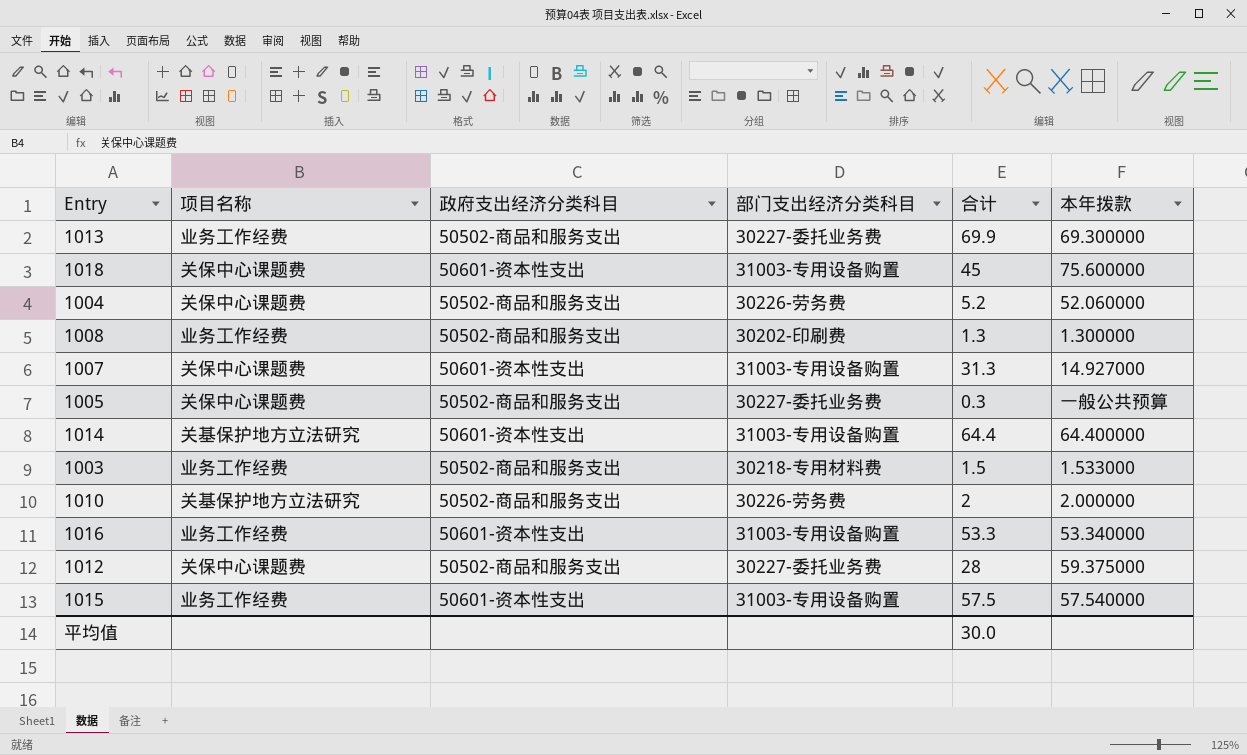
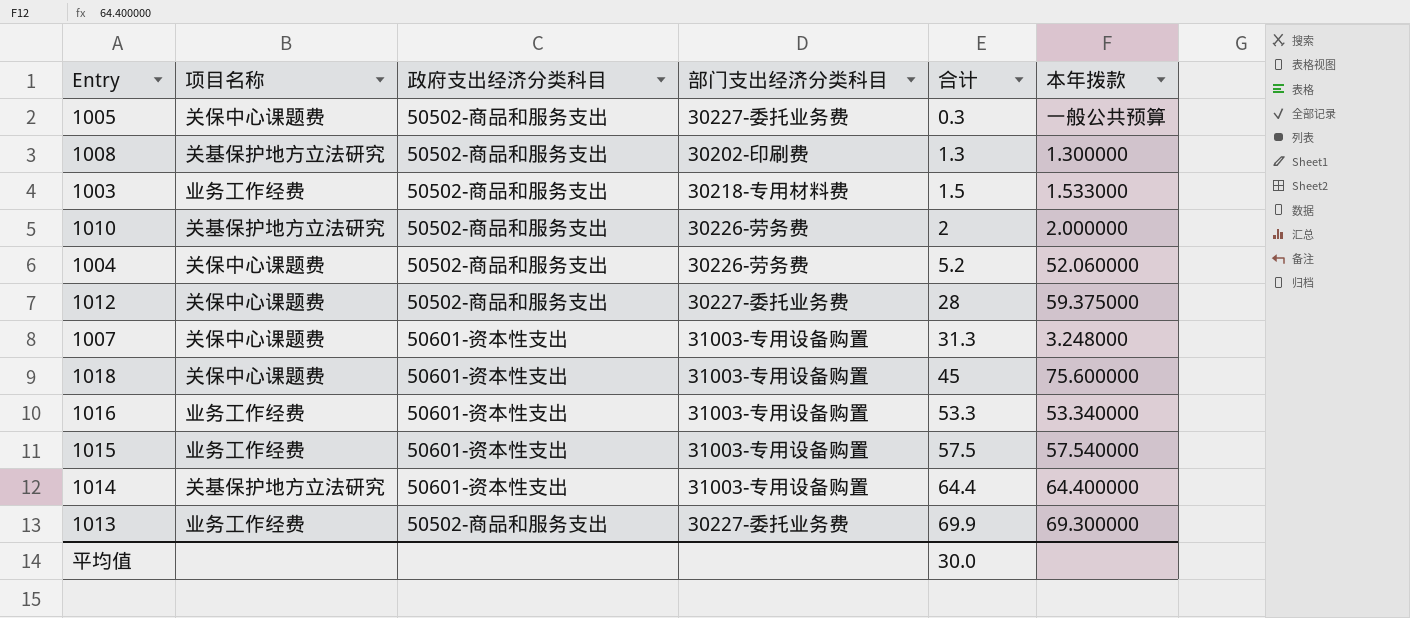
row order: none -> 合计 ascending
1008 | 项目名称: 业务工作经费 -> 关基保护地方立法研究
1007 | 本年拨款: 14.927000 -> 3.248000

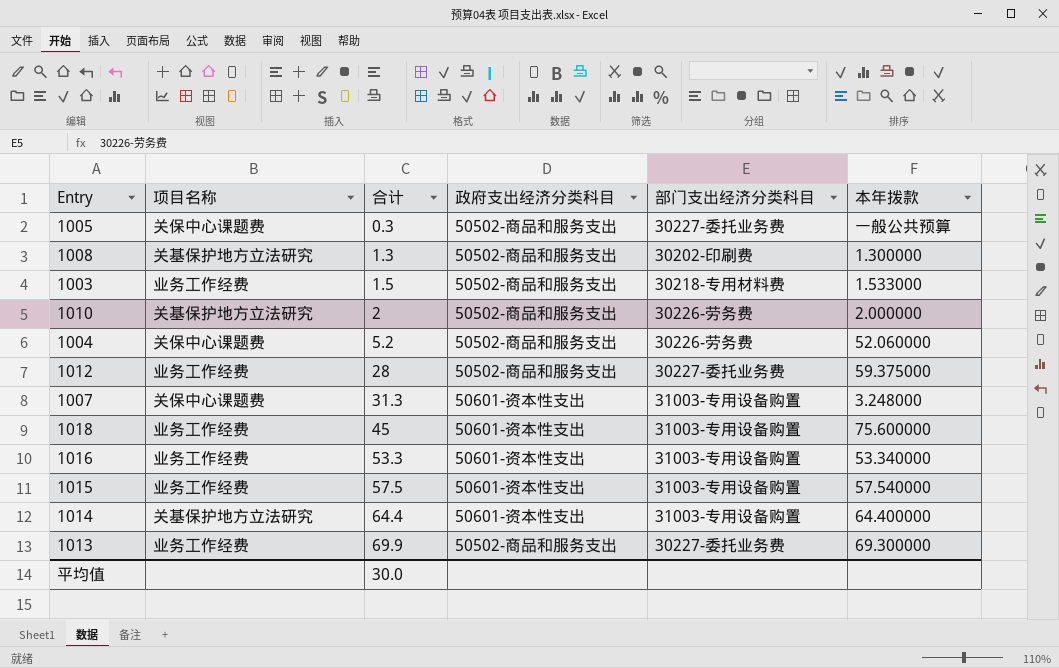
column 合计 | position: 5 -> 3
1012 | 项目名称: 关保中心课题费 -> 业务工作经费
1018 | 项目名称: 关保中心课题费 -> 业务工作经费

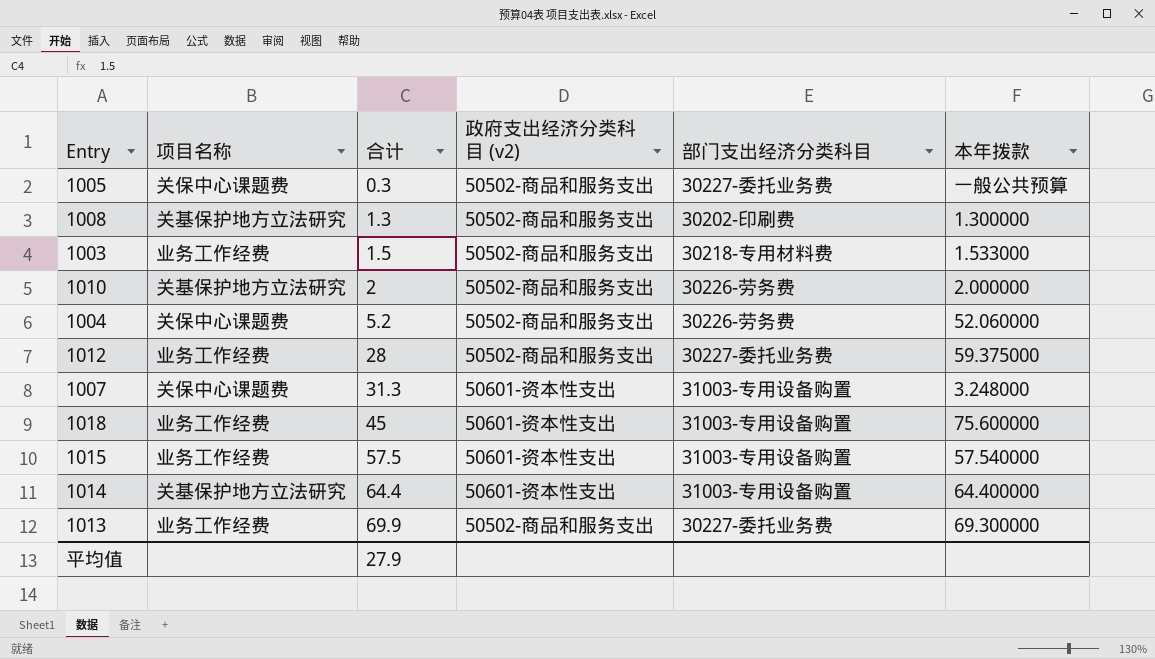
column name: 政府支出经济分类科目 -> 政府支出经济分类科目 (v2)
row 1016: 业务工作经费 | 53.3 | 50601-资本性支出 | 31003-专用设备购置 | 53.340000 -> none
平均值 | 合计: 30.0 -> 27.9

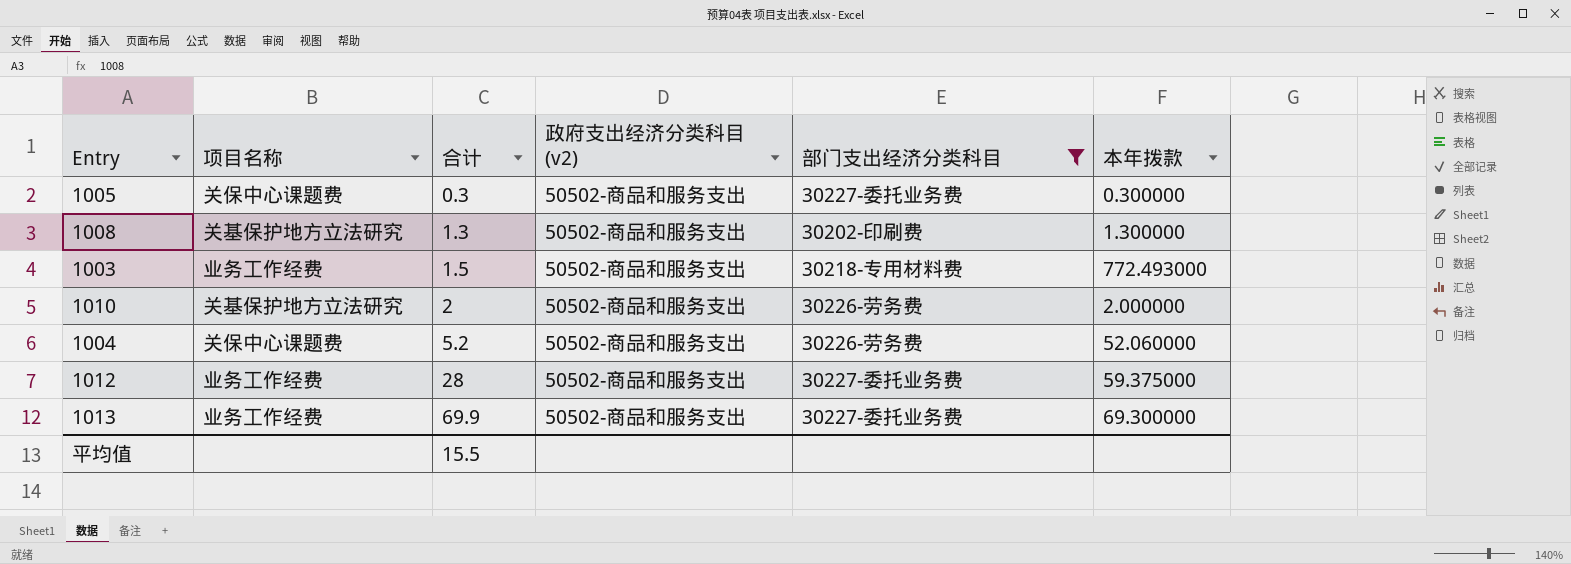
filter: none -> 部门支出经济分类科目 != 31003-专用设备购置
1005 | 本年拨款: 一般公共预算 -> 0.300000
1003 | 本年拨款: 1.533000 -> 772.493000
平均值 | 合计: 27.9 -> 15.5

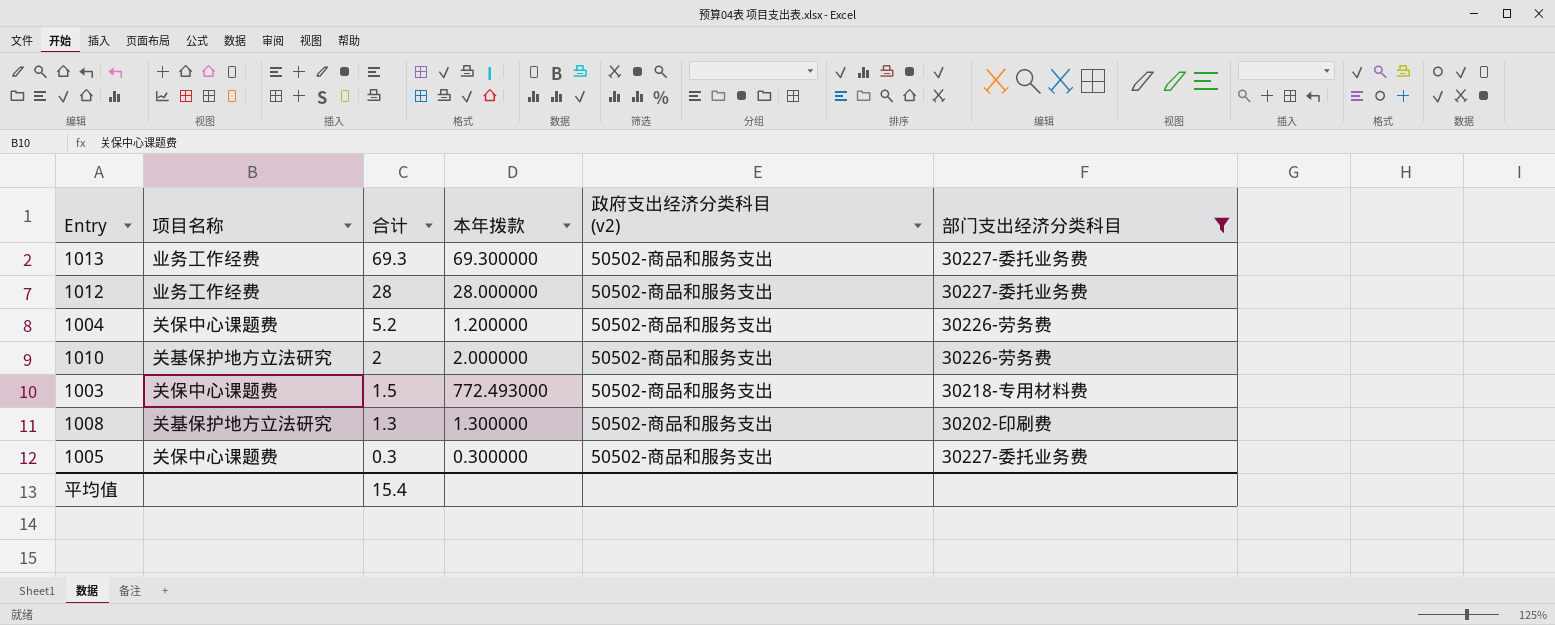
row order: 合计 ascending -> 合计 descending
column 本年拨款 | position: 6 -> 4
1013 | 合计: 69.9 -> 69.3
1012 | 本年拨款: 59.375000 -> 28.000000
1004 | 本年拨款: 52.060000 -> 1.200000
1003 | 项目名称: 业务工作经费 -> 关保中心课题费
平均值 | 合计: 15.5 -> 15.4

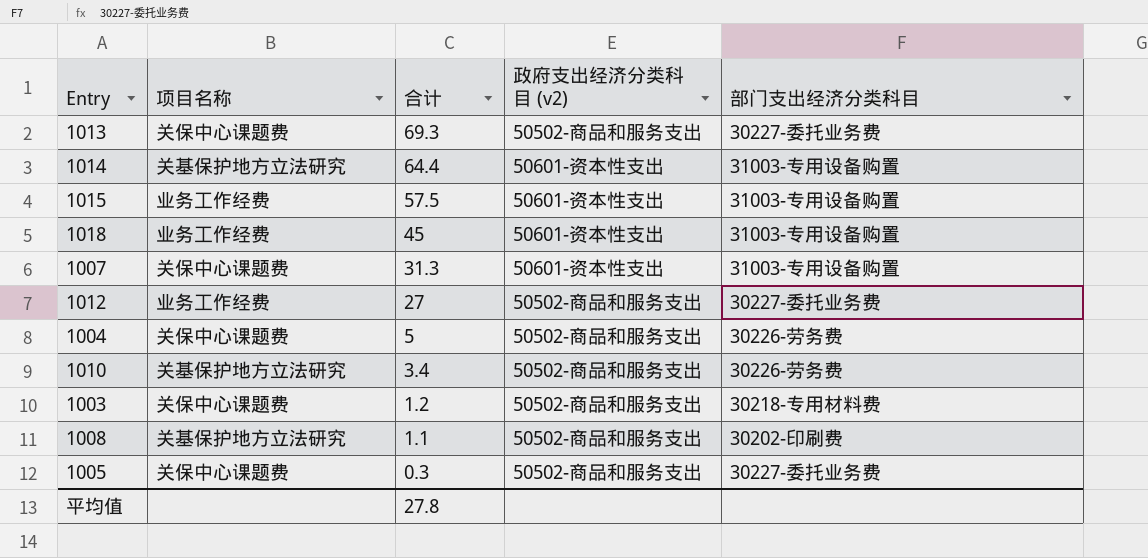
filter: 部门支出经济分类科目 != 31003-专用设备购置 -> none
column 本年拨款 | position: 4 -> none
1013 | 项目名称: 业务工作经费 -> 关保中心课题费
1012 | 合计: 28 -> 27
1004 | 合计: 5.2 -> 5
1010 | 合计: 2 -> 3.4
1003 | 合计: 1.5 -> 1.2
1008 | 合计: 1.3 -> 1.1
平均值 | 合计: 15.4 -> 27.8

